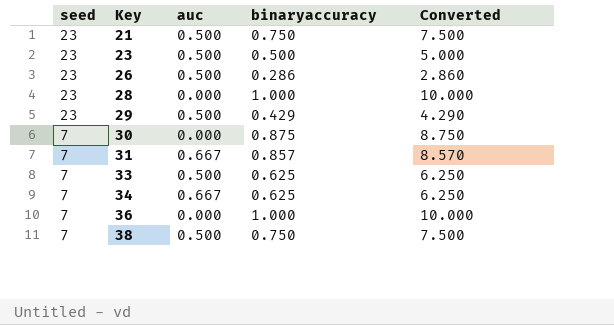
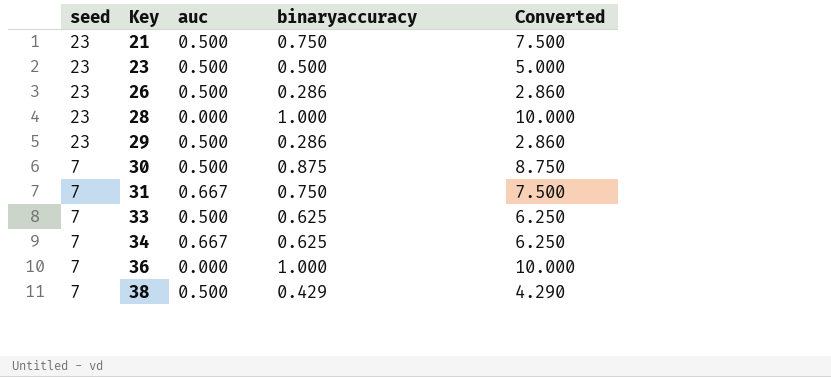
29 | binaryaccuracy: 0.429 -> 0.286
29 | Converted: 4.290 -> 2.860
30 | auc: 0.000 -> 0.500
31 | binaryaccuracy: 0.857 -> 0.750
31 | Converted: 8.570 -> 7.500
38 | binaryaccuracy: 0.750 -> 0.429
38 | Converted: 7.500 -> 4.290

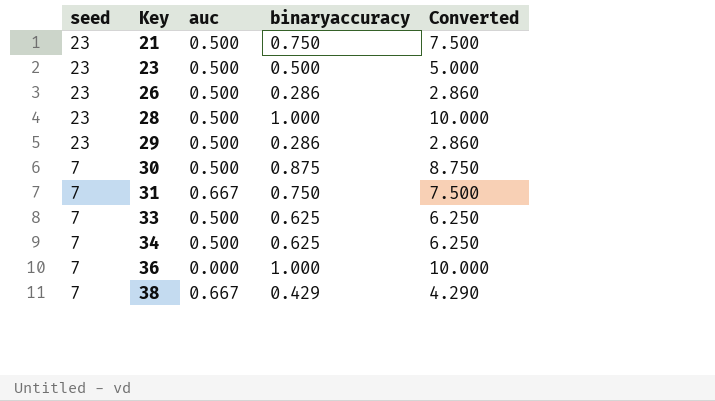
28 | auc: 0.000 -> 0.500
34 | auc: 0.667 -> 0.500
38 | auc: 0.500 -> 0.667

